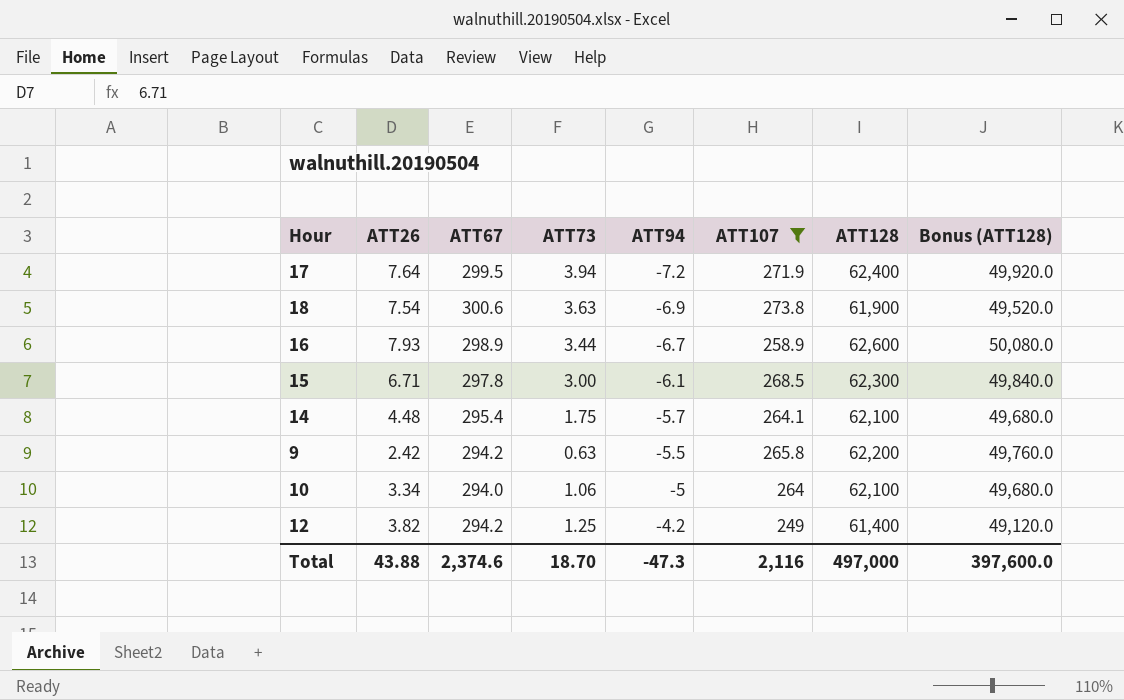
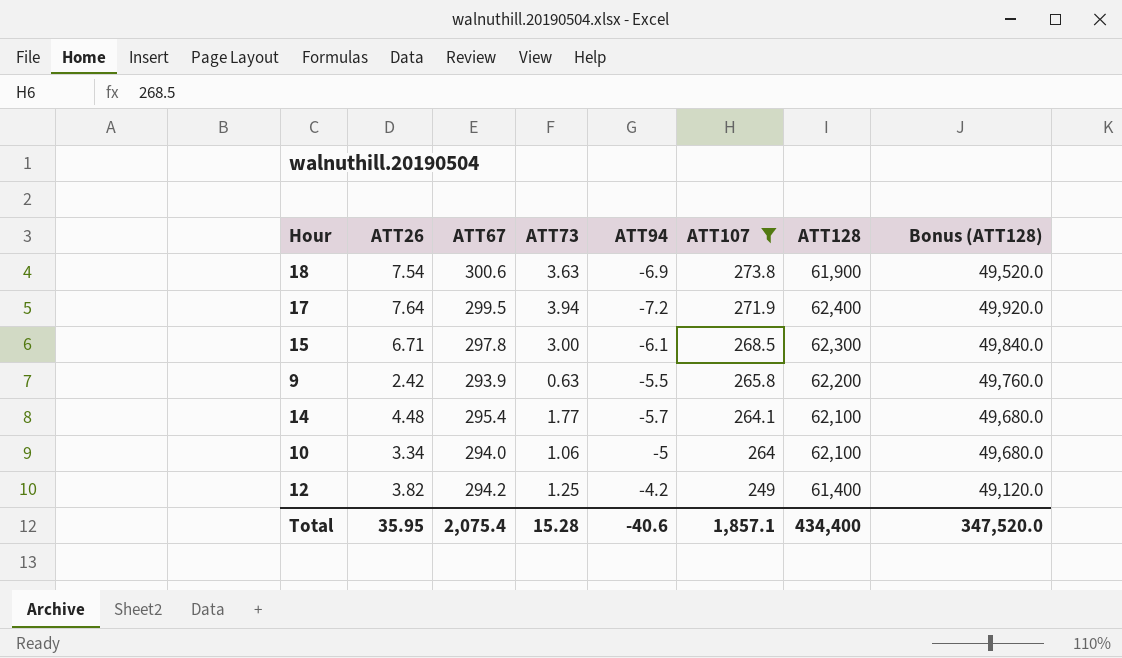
row order: ATT94 ascending -> ATT107 descending
row 16: 7.93 | 298.9 | 3.44 | -6.7 | 258.9 | 62,600 | 50,080.0 -> none
9 | ATT67: 294.2 -> 293.9
14 | ATT73: 1.75 -> 1.77
Total | ATT26: 43.88 -> 35.95
Total | ATT67: 2,374.6 -> 2,075.4
Total | ATT73: 18.70 -> 15.28
Total | ATT94: -47.3 -> -40.6
Total | ATT107: 2,116 -> 1,857.1
Total | ATT128: 497,000 -> 434,400
Total | Bonus (ATT128): 397,600.0 -> 347,520.0

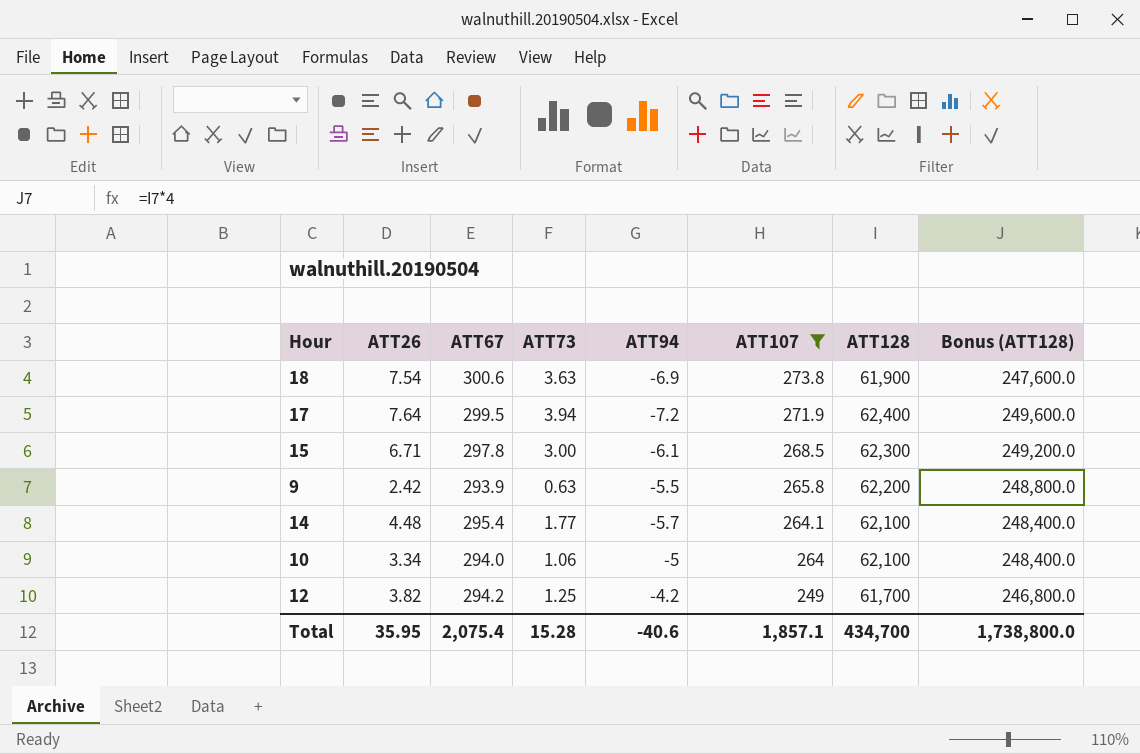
column Bonus (ATT128) | formula: [ATT128] * 0.8 -> [ATT128] * 4
12 | ATT128: 61,400 -> 61,700
Total | ATT128: 434,400 -> 434,700
Total | Bonus (ATT128): 347,520.0 -> 1,738,800.0

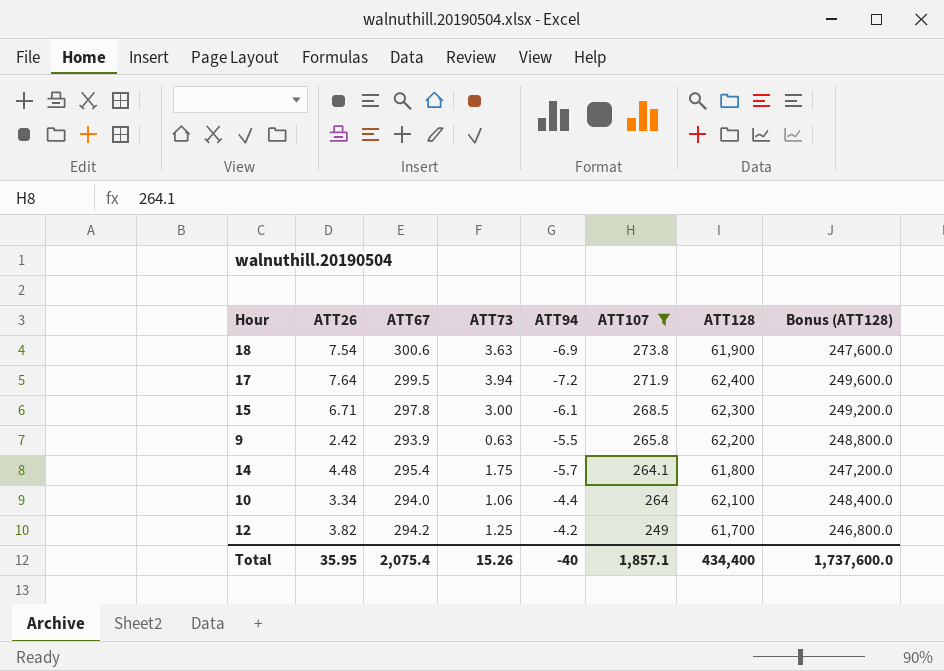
14 | ATT73: 1.77 -> 1.75
14 | ATT128: 62,100 -> 61,800
14 | Bonus (ATT128): 248,400.0 -> 247,200.0
10 | ATT94: -5 -> -4.4
Total | ATT73: 15.28 -> 15.26
Total | ATT94: -40.6 -> -40
Total | ATT128: 434,700 -> 434,400
Total | Bonus (ATT128): 1,738,800.0 -> 1,737,600.0

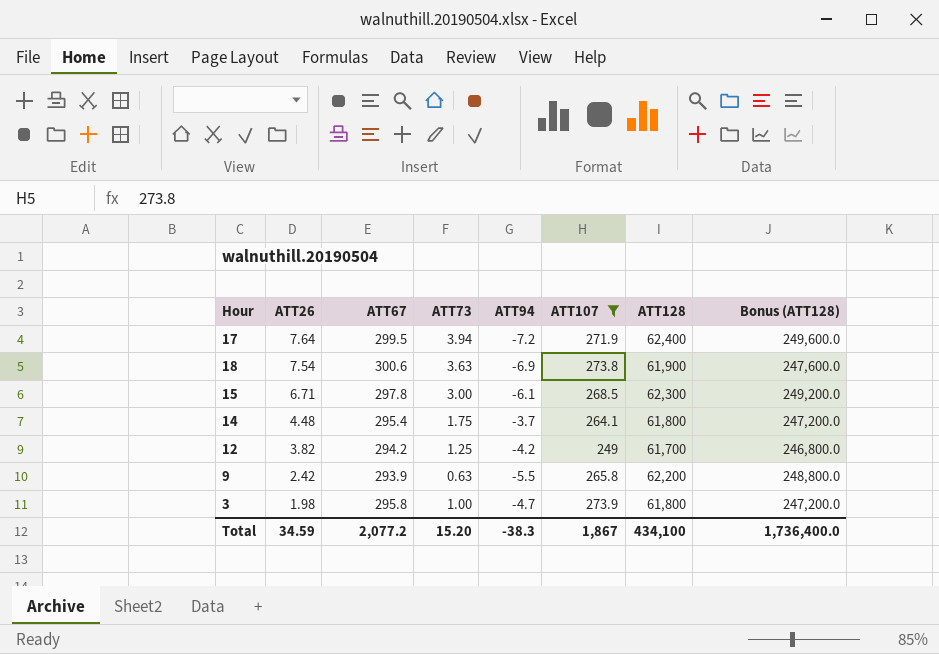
row order: ATT107 descending -> ATT26 descending
row 10: 3.34 | 294.0 | 1.06 | -4.4 | 264 | 62,100 | 248,400.0 -> none
14 | ATT94: -5.7 -> -3.7
row 3: none -> 1.98 | 295.8 | 1.00 | -4.7 | 273.9 | 61,800 | 247,200.0
Total | ATT26: 35.95 -> 34.59
Total | ATT67: 2,075.4 -> 2,077.2
Total | ATT73: 15.26 -> 15.20
Total | ATT94: -40 -> -38.3
Total | ATT107: 1,857.1 -> 1,867
Total | ATT128: 434,400 -> 434,100
Total | Bonus (ATT128): 1,737,600.0 -> 1,736,400.0

